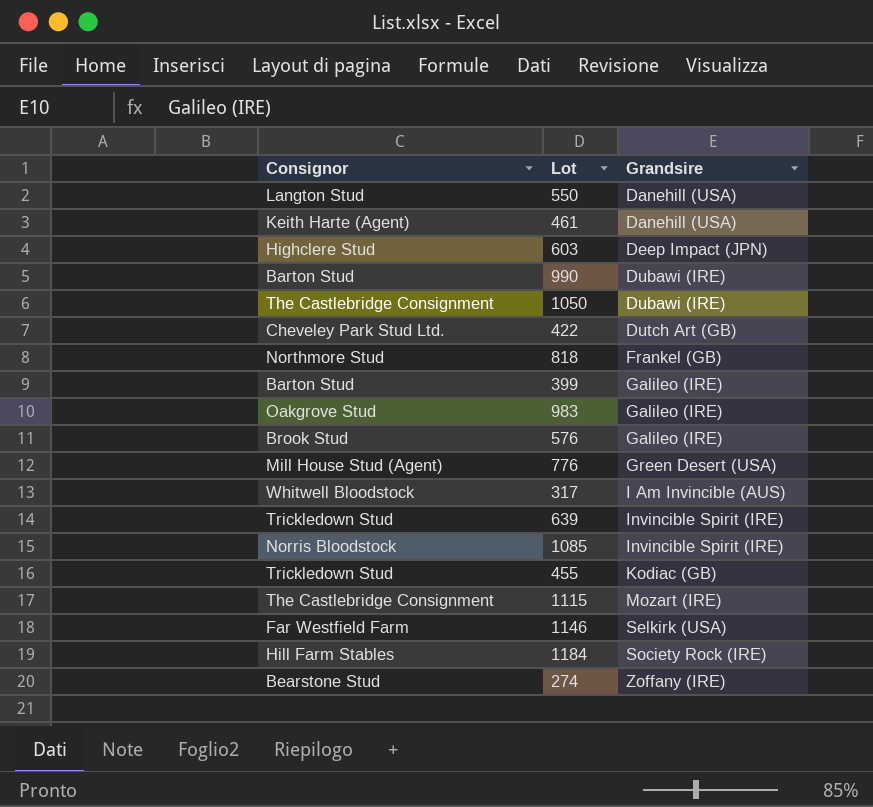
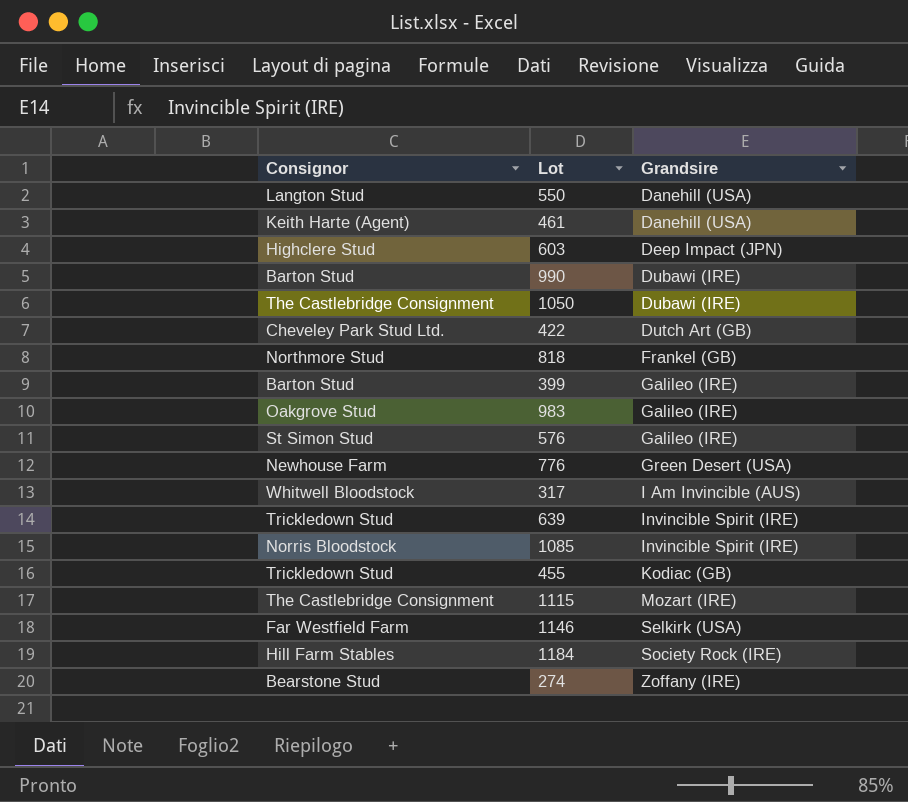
576 | Consignor: Brook Stud -> St Simon Stud
776 | Consignor: Mill House Stud (Agent) -> Newhouse Farm

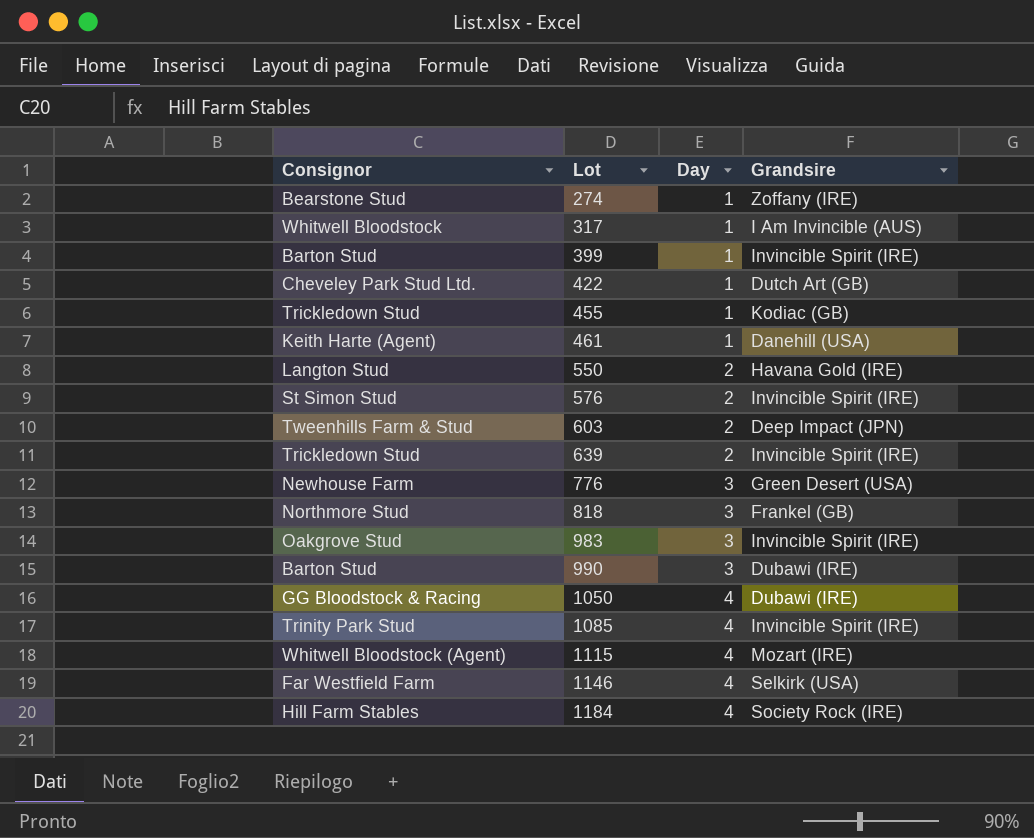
row order: Grandsire ascending -> Lot ascending
column Day | position: none -> 3
399 | Grandsire: Galileo (IRE) -> Invincible Spirit (IRE)
550 | Grandsire: Danehill (USA) -> Havana Gold (IRE)
576 | Grandsire: Galileo (IRE) -> Invincible Spirit (IRE)
603 | Consignor: Highclere Stud -> Tweenhills Farm & Stud
983 | Grandsire: Galileo (IRE) -> Invincible Spirit (IRE)
1050 | Consignor: The Castlebridge Consignment -> GG Bloodstock & Racing
1085 | Consignor: Norris Bloodstock -> Trinity Park Stud
1115 | Consignor: The Castlebridge Consignment -> Whitwell Bloodstock (Agent)

